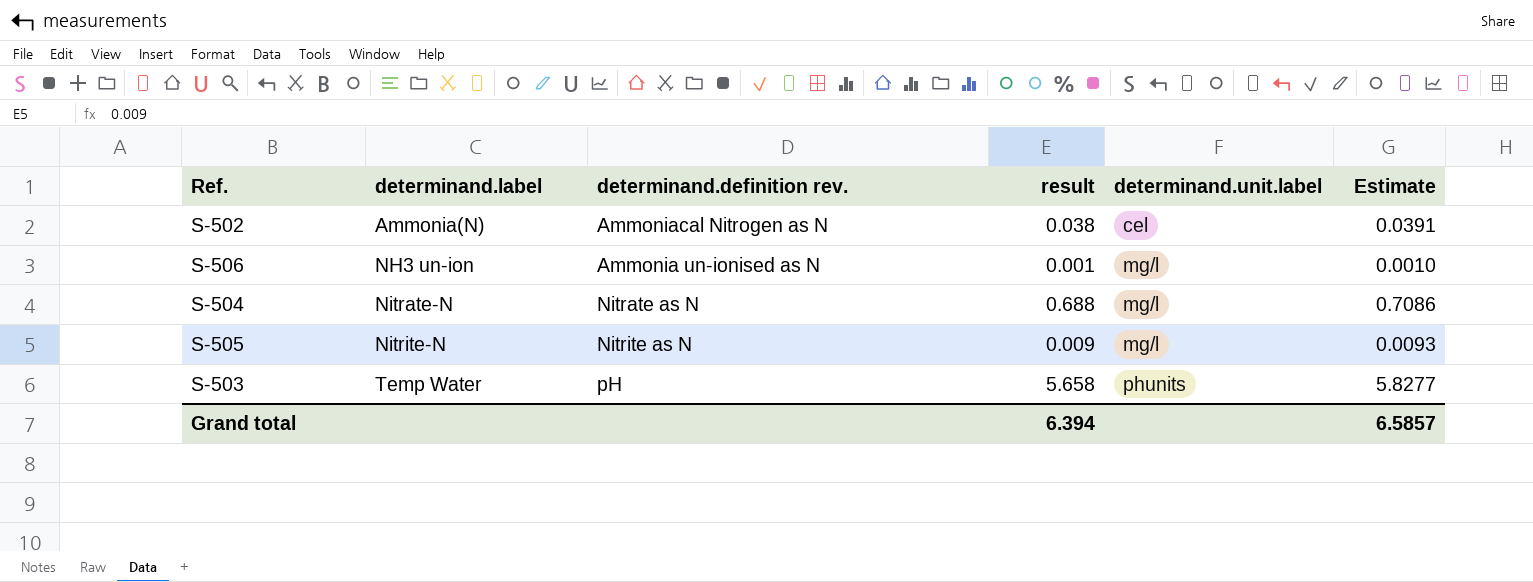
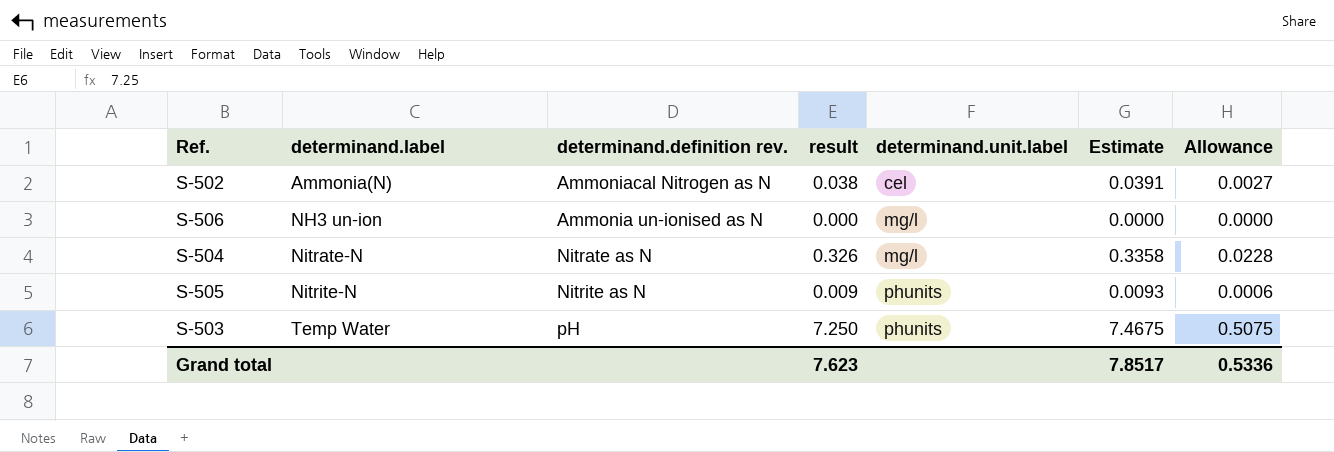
column Allowance | formula: none -> [result] * 0.07
S-506 | result: 0.001 -> 0.000
S-506 | Estimate: 0.0010 -> 0.0000
S-504 | result: 0.688 -> 0.326
S-504 | Estimate: 0.7086 -> 0.3358
S-505 | determinand.unit.label: mg/l -> phunits
S-503 | result: 5.658 -> 7.250
S-503 | Estimate: 5.8277 -> 7.4675
Grand total | result: 6.394 -> 7.623
Grand total | Estimate: 6.5857 -> 7.8517

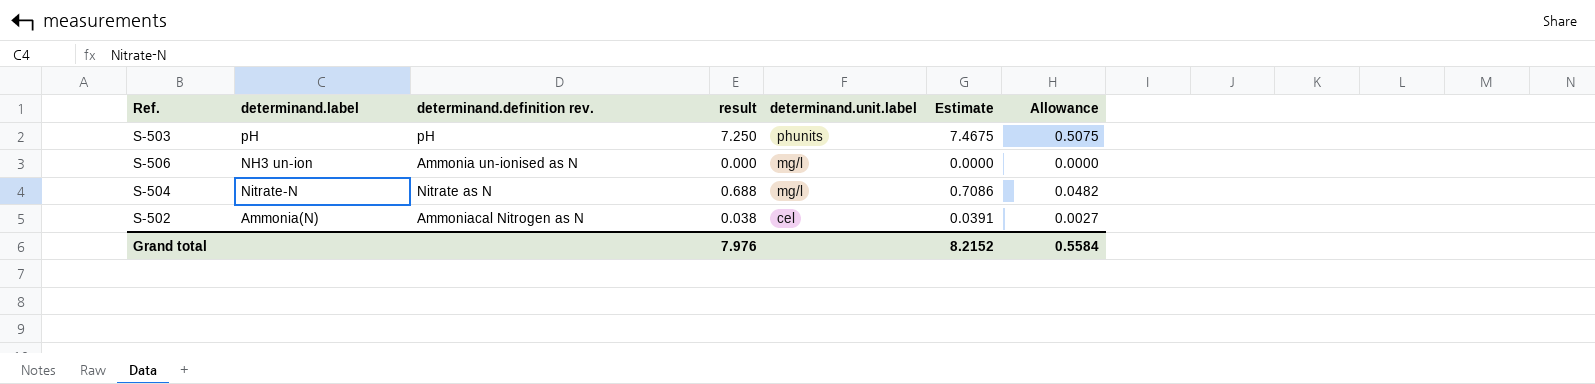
row order: determinand.label ascending -> determinand.unit.label descending
row S-505: Nitrite-N | Nitrite as N | 0.009 | phunits | 0.0093 | 0.0006 -> none
S-503 | determinand.label: Temp Water -> pH
S-504 | result: 0.326 -> 0.688
S-504 | Estimate: 0.3358 -> 0.7086
S-504 | Allowance: 0.0228 -> 0.0482
Grand total | result: 7.623 -> 7.976
Grand total | Estimate: 7.8517 -> 8.2152
Grand total | Allowance: 0.5336 -> 0.5584

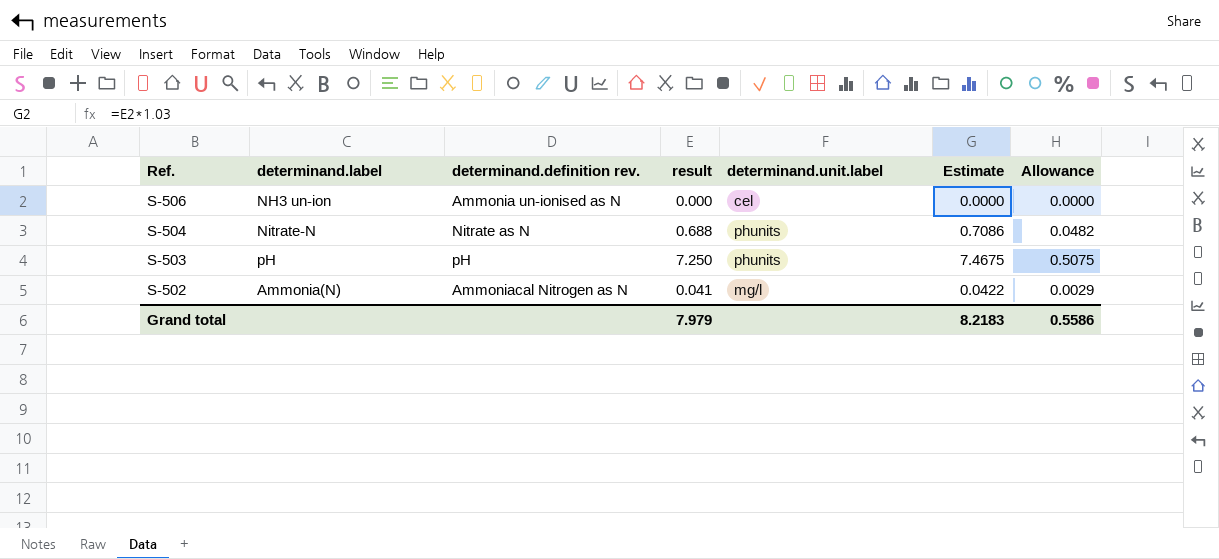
row order: determinand.unit.label descending -> Ref. descending
S-506 | determinand.unit.label: mg/l -> cel
S-504 | determinand.unit.label: mg/l -> phunits
S-502 | result: 0.038 -> 0.041
S-502 | determinand.unit.label: cel -> mg/l
S-502 | Estimate: 0.0391 -> 0.0422
S-502 | Allowance: 0.0027 -> 0.0029
Grand total | result: 7.976 -> 7.979
Grand total | Estimate: 8.2152 -> 8.2183
Grand total | Allowance: 0.5584 -> 0.5586

